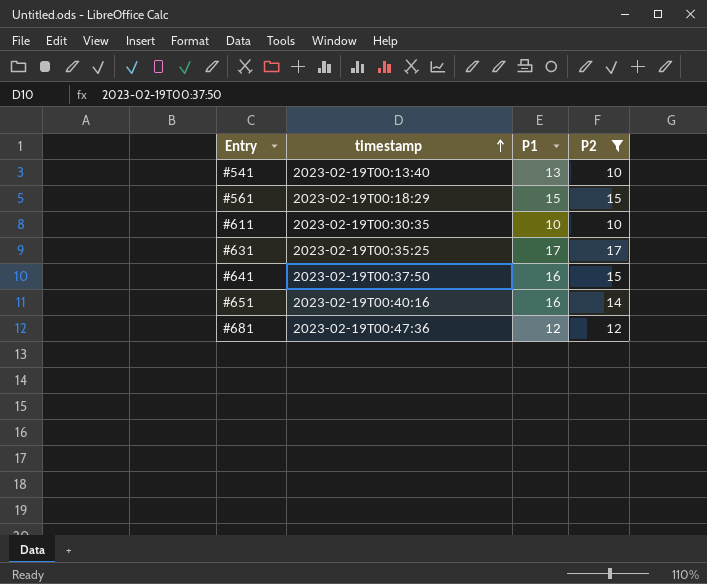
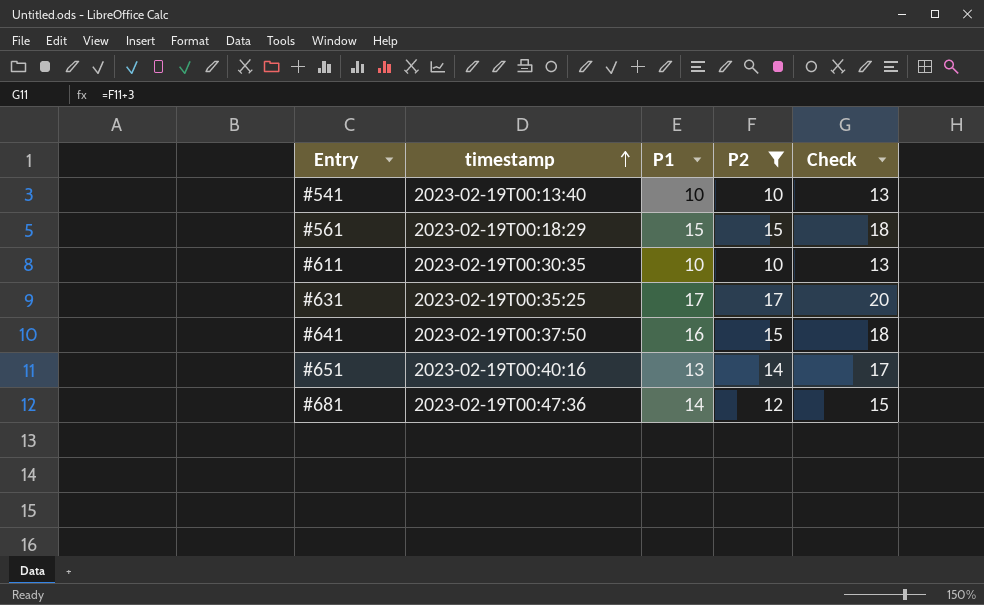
column Check | formula: none -> [P2] + 3
#541 | P1: 13 -> 10
#651 | P1: 16 -> 13
#681 | P1: 12 -> 14

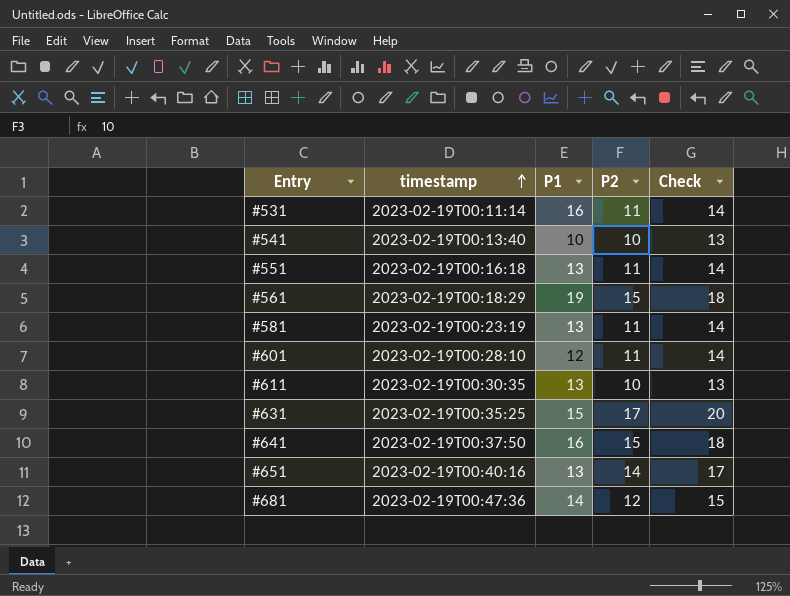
filter: P2 != 11 -> none
#561 | P1: 15 -> 19
#611 | P1: 10 -> 13
#631 | P1: 17 -> 15

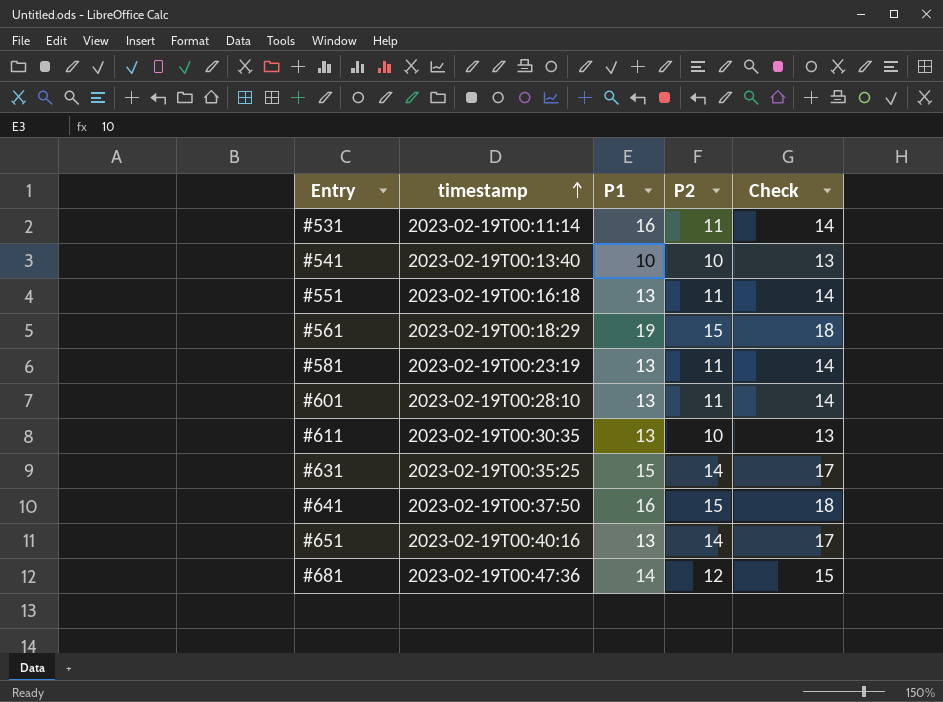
#601 | P1: 12 -> 13
#631 | P2: 17 -> 14
#631 | Check: 20 -> 17

